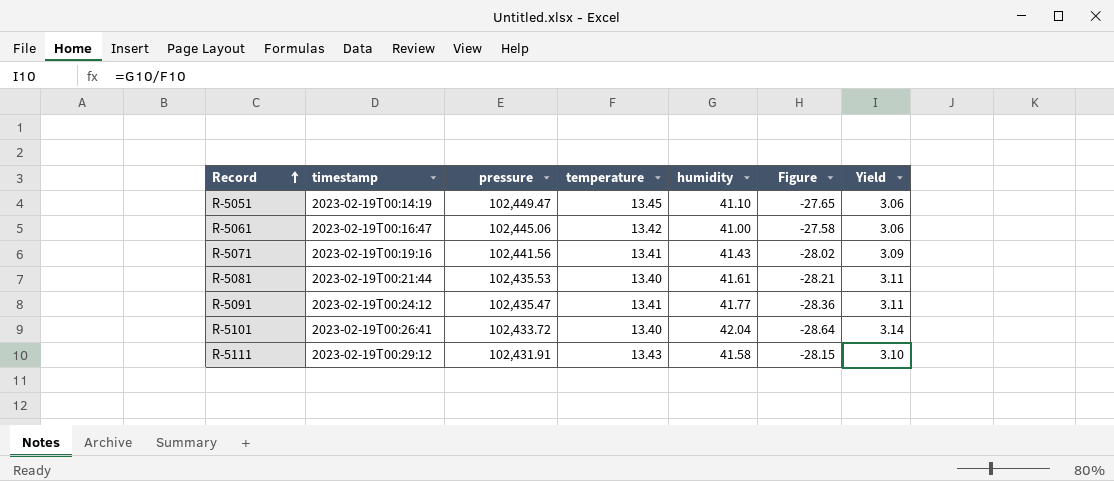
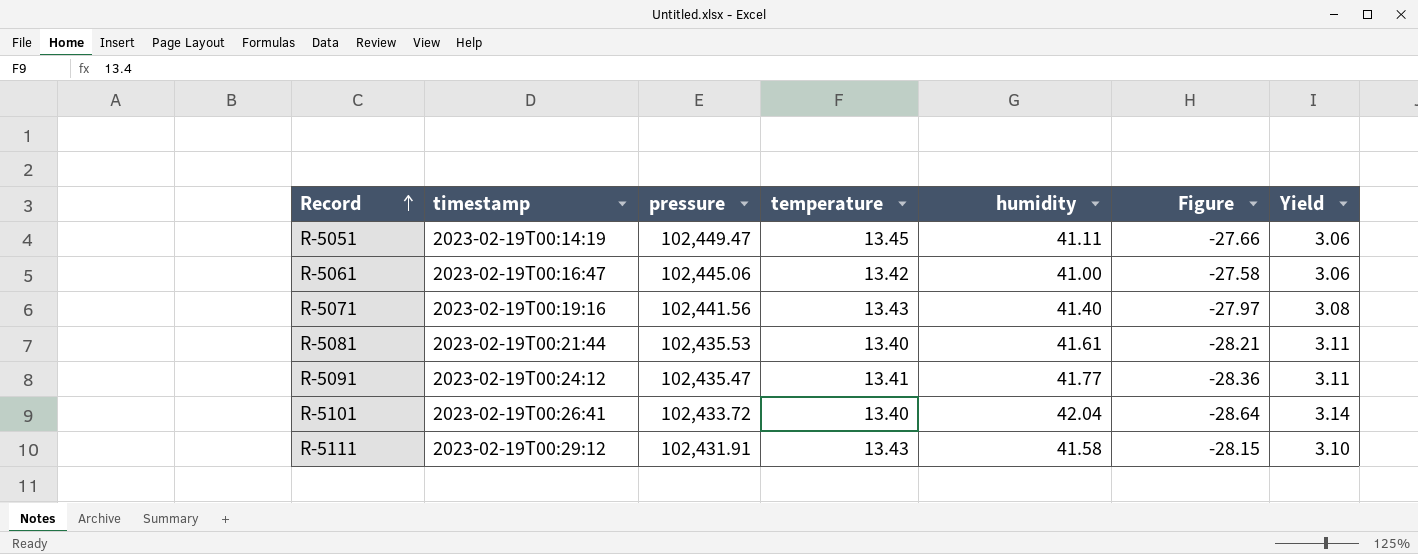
R-5051 | humidity: 41.10 -> 41.11
R-5051 | Figure: -27.65 -> -27.66
R-5071 | temperature: 13.41 -> 13.43
R-5071 | humidity: 41.43 -> 41.40
R-5071 | Figure: -28.02 -> -27.97
R-5071 | Yield: 3.09 -> 3.08

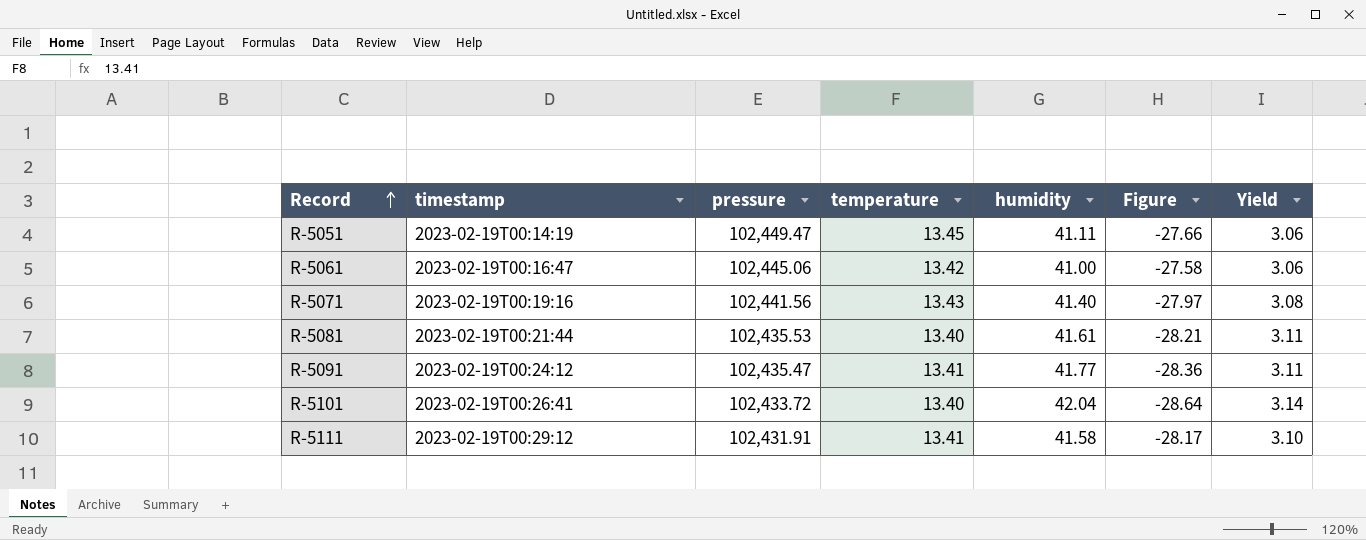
R-5111 | temperature: 13.43 -> 13.41
R-5111 | Figure: -28.15 -> -28.17

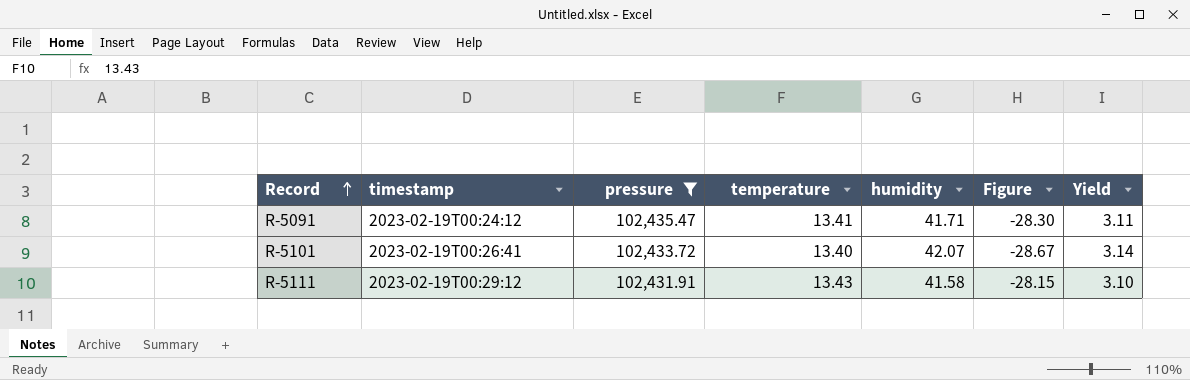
filter: none -> pressure <= 102,435.47
R-5091 | humidity: 41.77 -> 41.71
R-5091 | Figure: -28.36 -> -28.30
R-5101 | humidity: 42.04 -> 42.07
R-5101 | Figure: -28.64 -> -28.67
R-5111 | temperature: 13.41 -> 13.43
R-5111 | Figure: -28.17 -> -28.15

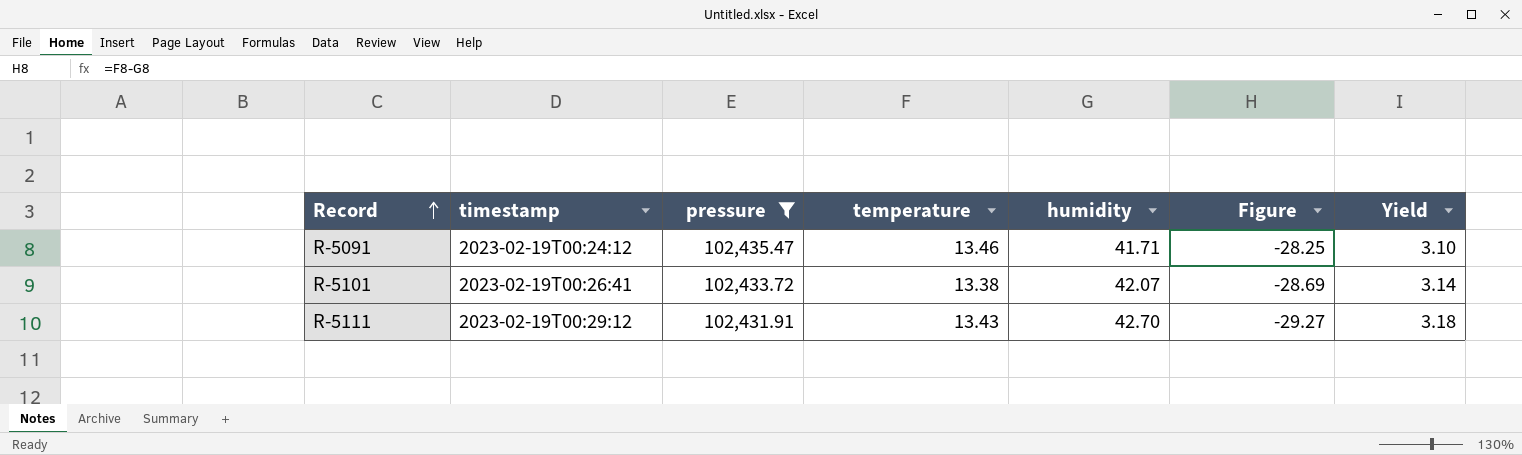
R-5091 | temperature: 13.41 -> 13.46
R-5091 | Figure: -28.30 -> -28.25
R-5091 | Yield: 3.11 -> 3.10
R-5101 | temperature: 13.40 -> 13.38
R-5101 | Figure: -28.67 -> -28.69
R-5111 | humidity: 41.58 -> 42.70
R-5111 | Figure: -28.15 -> -29.27
R-5111 | Yield: 3.10 -> 3.18

